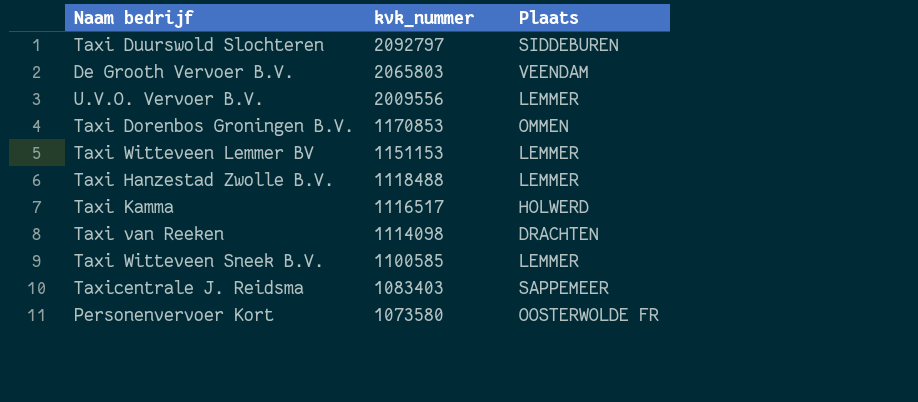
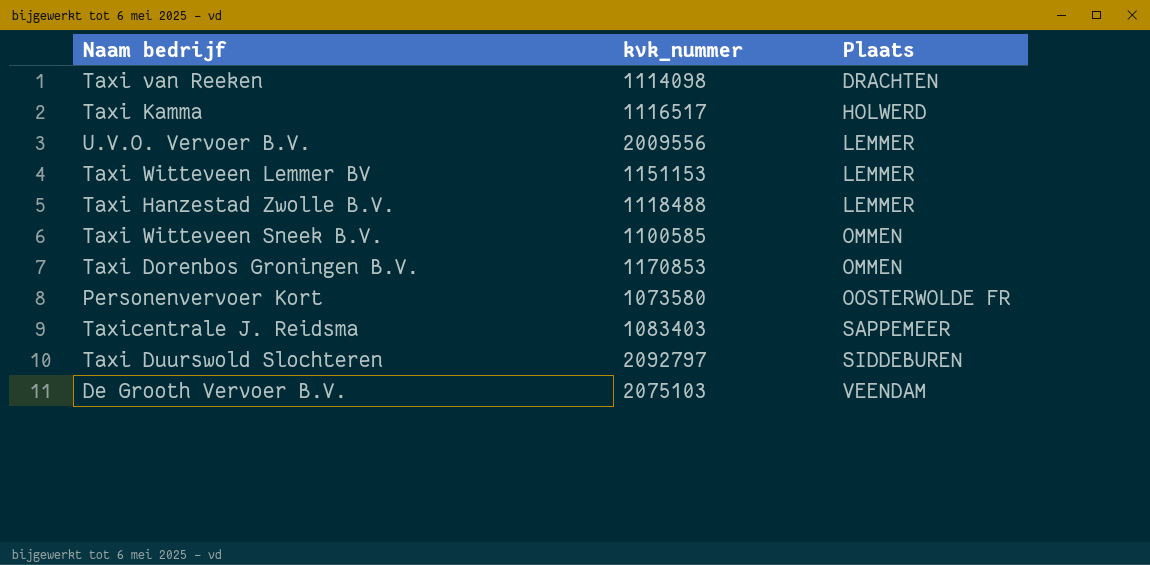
row order: kvk_nummer descending -> Plaats ascending
Taxi Witteveen Sneek B.V. | Plaats: LEMMER -> OMMEN
De Grooth Vervoer B.V. | kvk_nummer: 2065803 -> 2075103

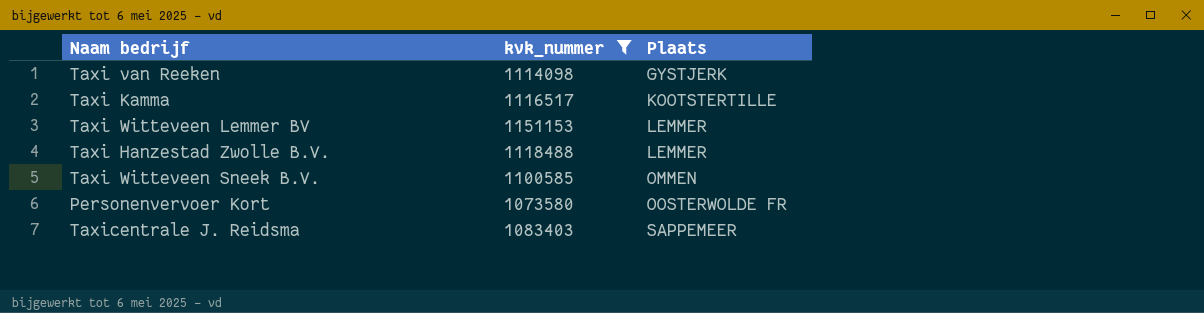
filter: none -> kvk_nummer <= 1151153
Taxi van Reeken | Plaats: DRACHTEN -> GYSTJERK
Taxi Kamma | Plaats: HOLWERD -> KOOTSTERTILLE

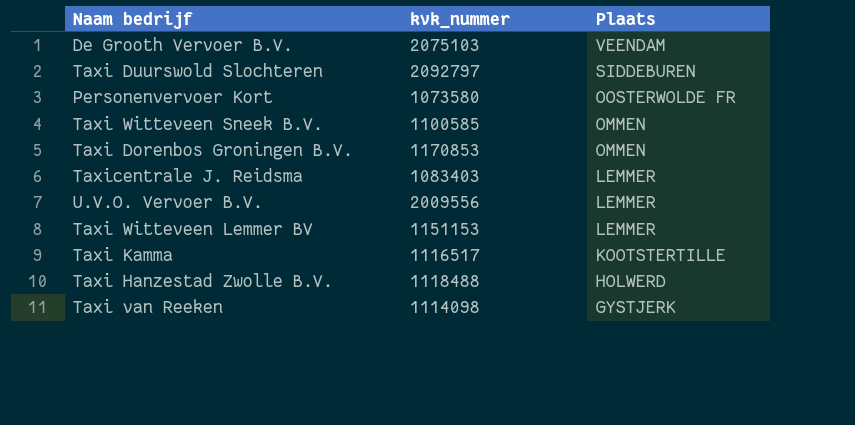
filter: kvk_nummer <= 1151153 -> none
row order: Plaats ascending -> Plaats descending
Taxicentrale J. Reidsma | Plaats: SAPPEMEER -> LEMMER
Taxi Hanzestad Zwolle B.V. | Plaats: LEMMER -> HOLWERD

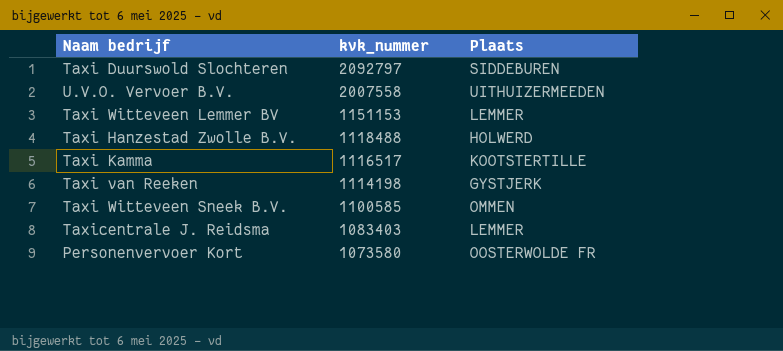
row order: Plaats descending -> kvk_nummer descending
row De Grooth Vervoer B.V.: 2075103 | VEENDAM -> none
row Taxi Dorenbos Groningen B.V.: 1170853 | OMMEN -> none
U.V.O. Vervoer B.V. | kvk_nummer: 2009556 -> 2007558
U.V.O. Vervoer B.V. | Plaats: LEMMER -> UITHUIZERMEEDEN
Taxi van Reeken | kvk_nummer: 1114098 -> 1114198

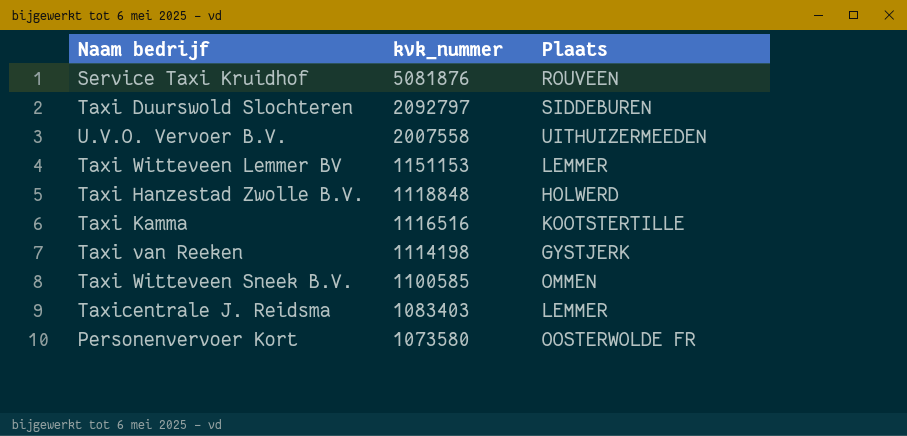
row Service Taxi Kruidhof: none -> 5081876 | ROUVEEN
Taxi Hanzestad Zwolle B.V. | kvk_nummer: 1118488 -> 1118848
Taxi Kamma | kvk_nummer: 1116517 -> 1116516

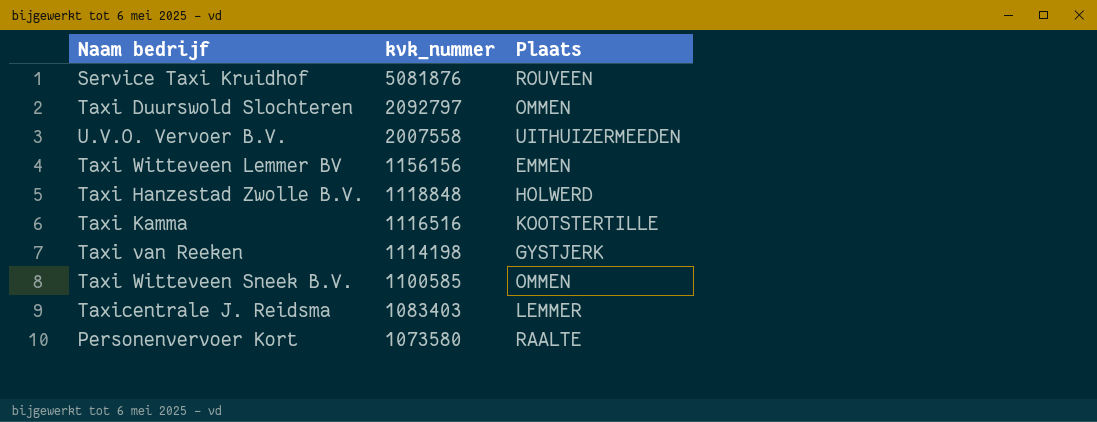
Taxi Duurswold Slochteren | Plaats: SIDDEBUREN -> OMMEN
Taxi Witteveen Lemmer BV | kvk_nummer: 1151153 -> 1156156
Taxi Witteveen Lemmer BV | Plaats: LEMMER -> EMMEN
Personenvervoer Kort | Plaats: OOSTERWOLDE FR -> RAALTE

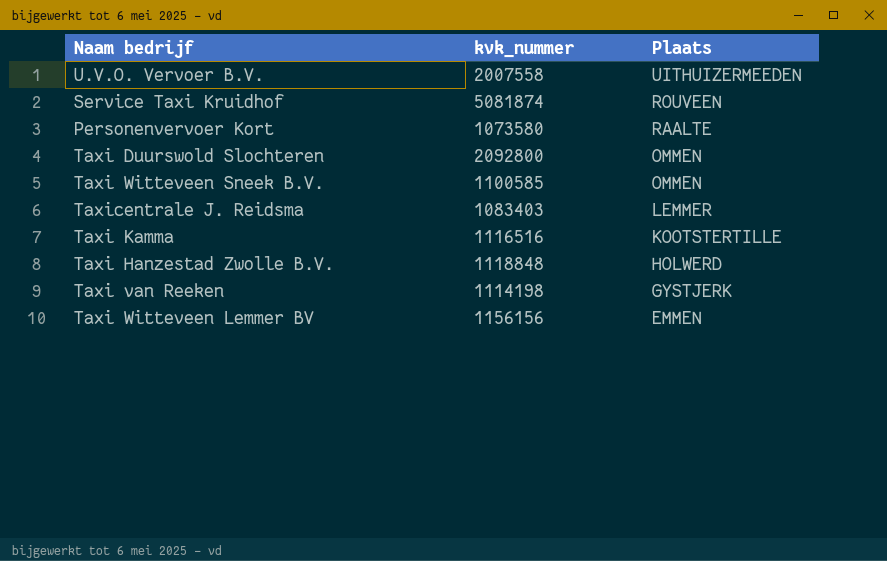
row order: kvk_nummer descending -> Plaats descending
Service Taxi Kruidhof | kvk_nummer: 5081876 -> 5081874
Taxi Duurswold Slochteren | kvk_nummer: 2092797 -> 2092800

